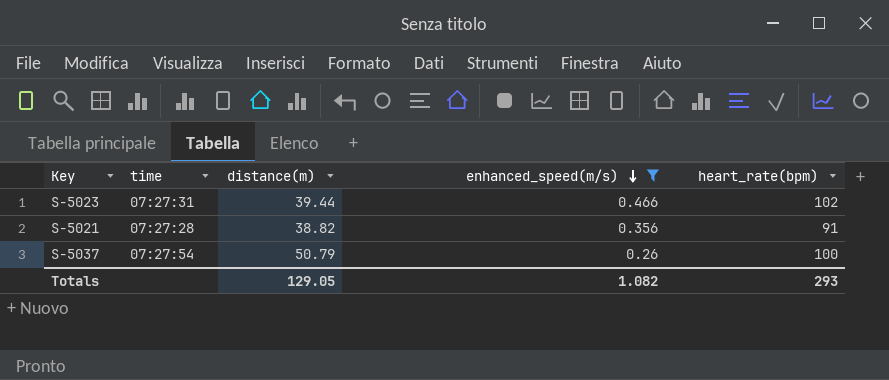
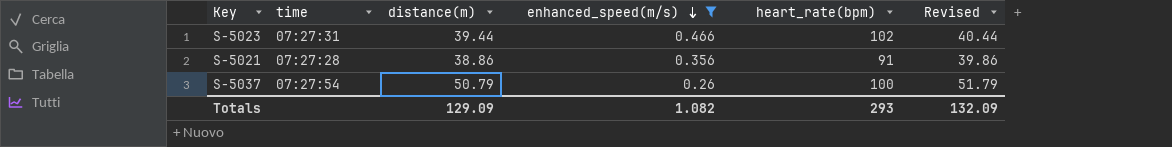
column Revised | formula: none -> [distance(m)] + 1
S-5021 | distance(m): 38.82 -> 38.86
Totals | distance(m): 129.05 -> 129.09

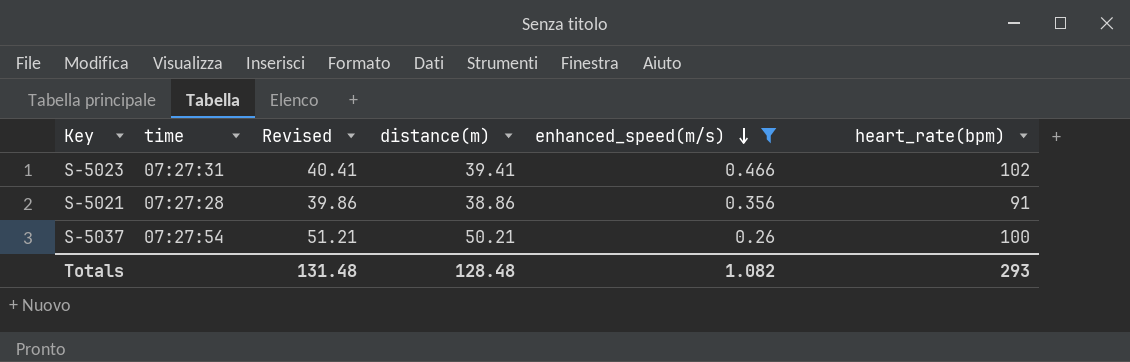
column Revised | position: 6 -> 3
S-5023 | Revised: 40.44 -> 40.41
S-5023 | distance(m): 39.44 -> 39.41
S-5037 | Revised: 51.79 -> 51.21
S-5037 | distance(m): 50.79 -> 50.21
Totals | Revised: 132.09 -> 131.48
Totals | distance(m): 129.09 -> 128.48

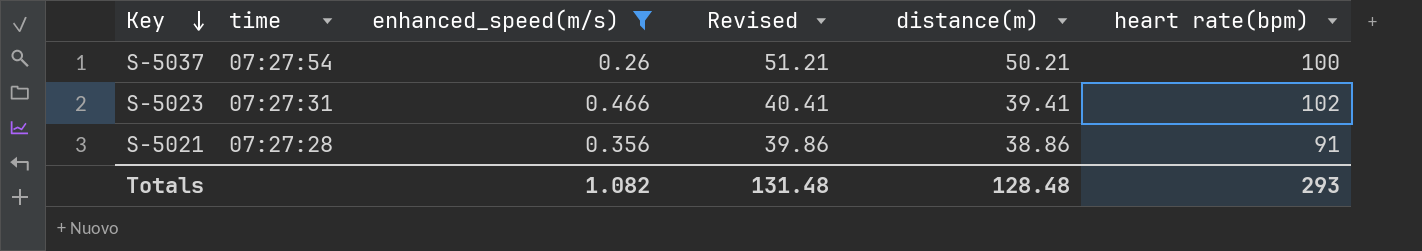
row order: enhanced_speed(m/s) descending -> Key descending
column enhanced_speed(m/s) | position: 5 -> 3
column name: heart_rate(bpm) -> heart rate(bpm)

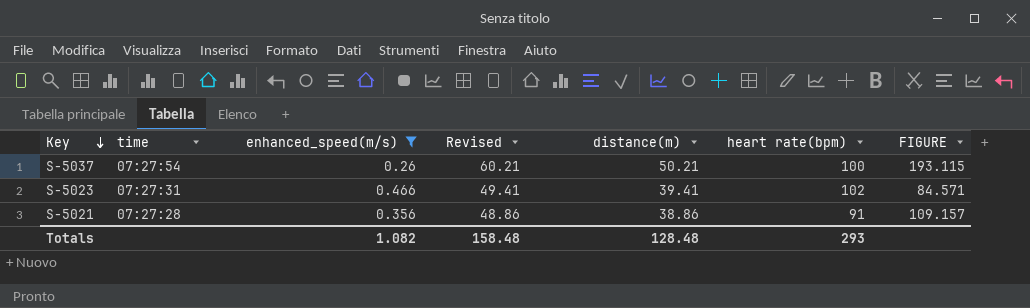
column Revised | formula: [distance(m)] + 1 -> [distance(m)] + 10
column FIGURE | formula: none -> [distance(m)] / [enhanced_speed(m/s)]
Totals | Revised: 131.48 -> 158.48

